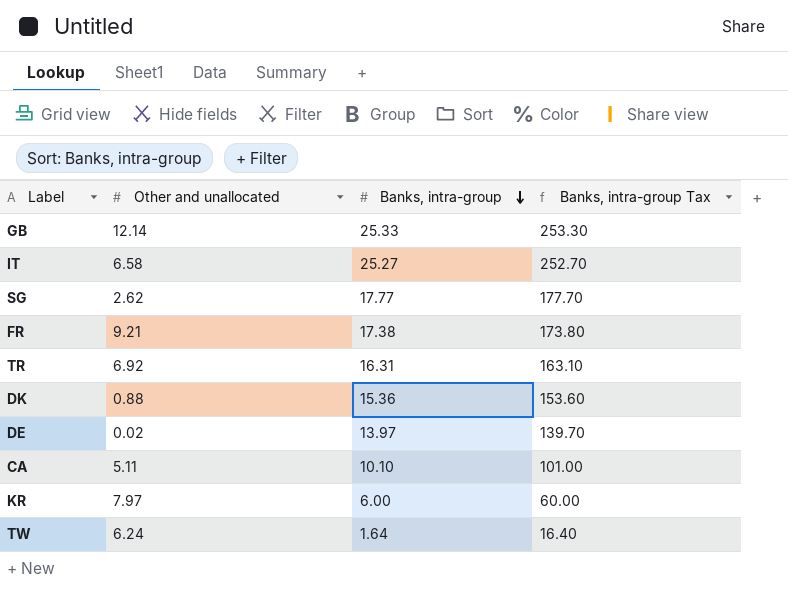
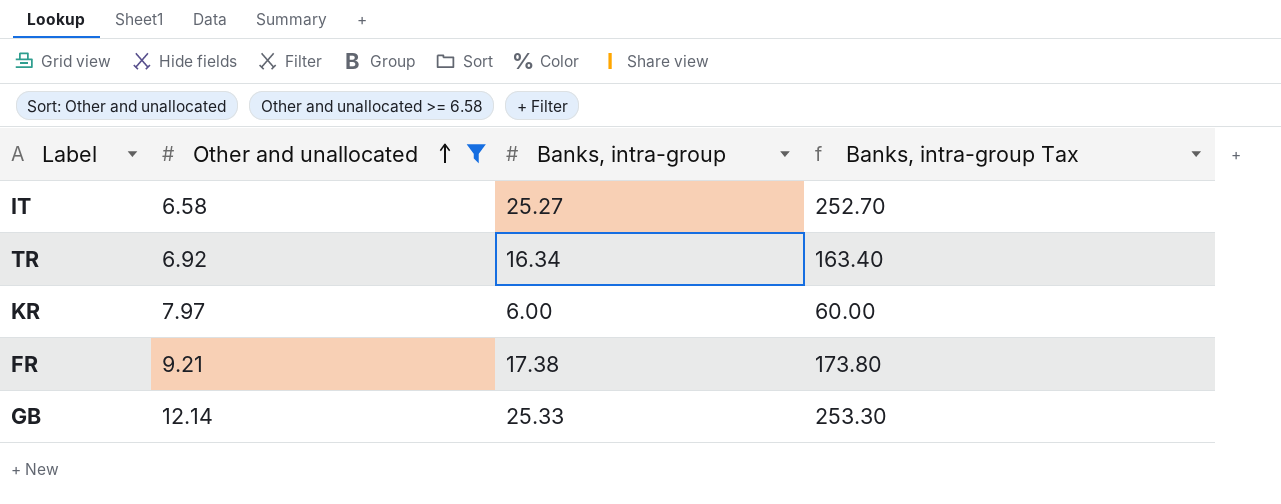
filter: none -> Other and unallocated >= 6.58
row order: Banks, intra-group descending -> Other and unallocated ascending
TR | Banks, intra-group: 16.31 -> 16.34
TR | Banks, intra-group Tax: 163.10 -> 163.40

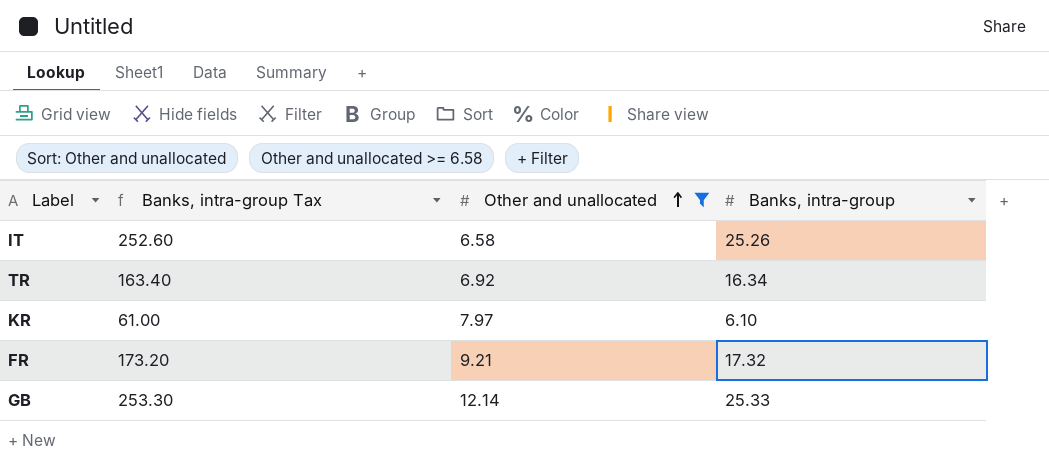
column Banks, intra-group Tax | position: 4 -> 2
IT | Banks, intra-group Tax: 252.70 -> 252.60
IT | Banks, intra-group: 25.27 -> 25.26
KR | Banks, intra-group Tax: 60.00 -> 61.00
KR | Banks, intra-group: 6.00 -> 6.10
FR | Banks, intra-group Tax: 173.80 -> 173.20
FR | Banks, intra-group: 17.38 -> 17.32

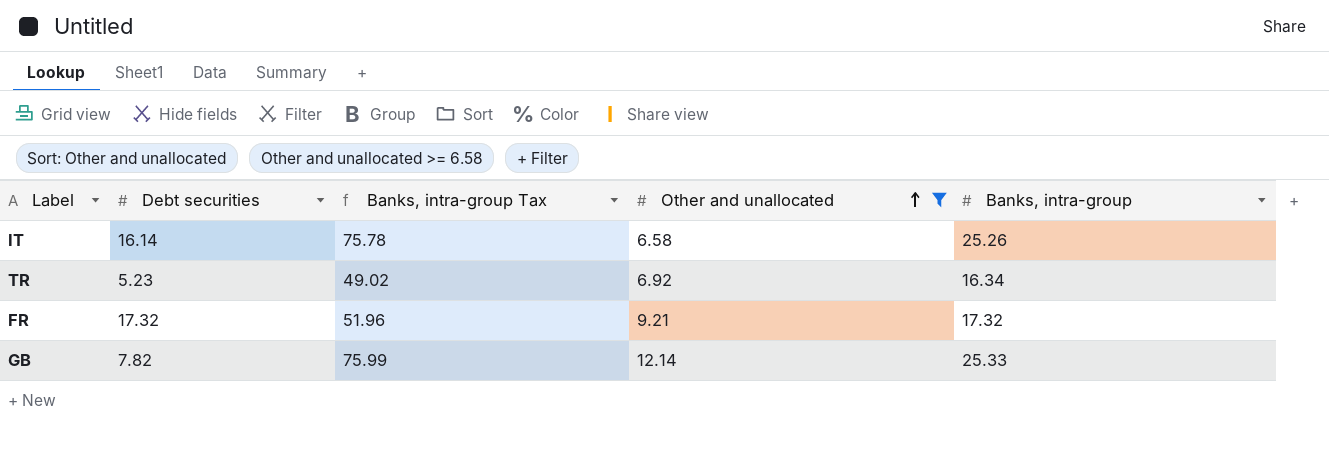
column Debt securities | position: none -> 2
column Banks, intra-group Tax | formula: [Banks, intra-group] * 10 -> [Banks, intra-group] * 3
row KR: 61.00 | 7.97 | 6.10 -> none

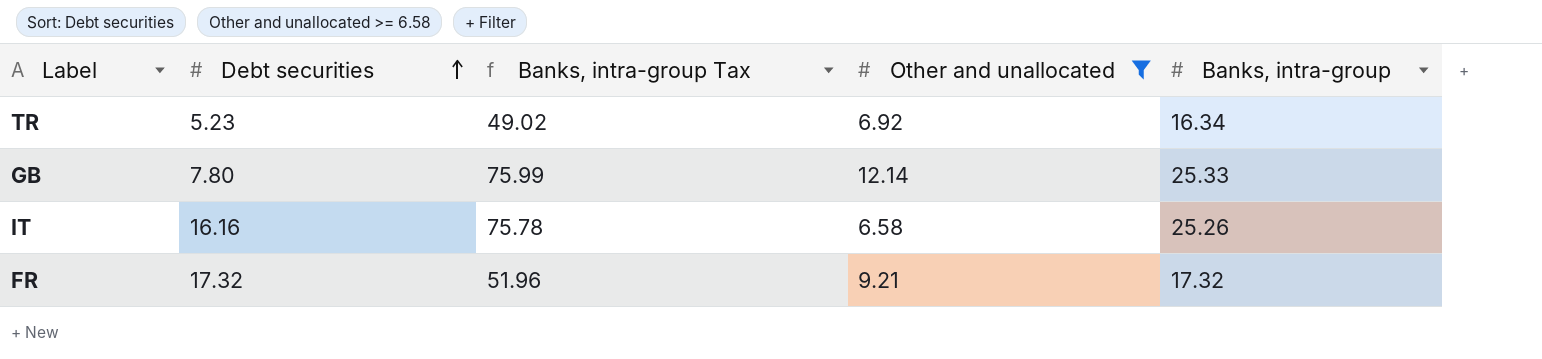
row order: Other and unallocated ascending -> Debt securities ascending
GB | Debt securities: 7.82 -> 7.80
IT | Debt securities: 16.14 -> 16.16

